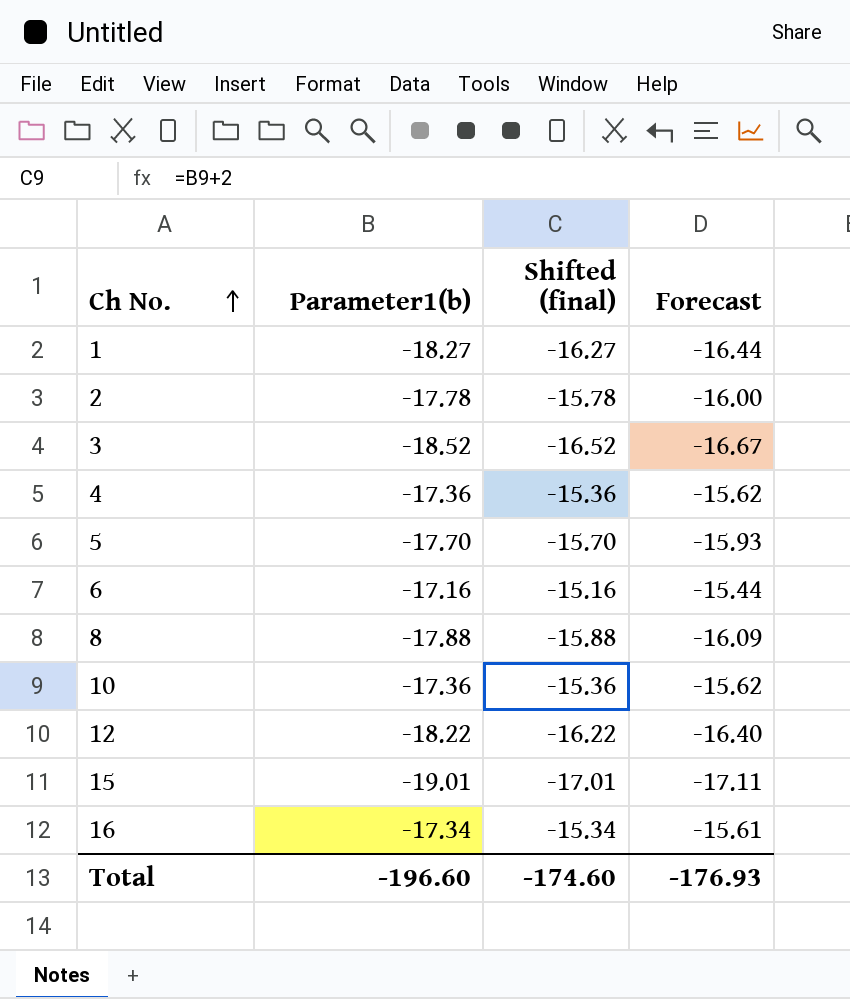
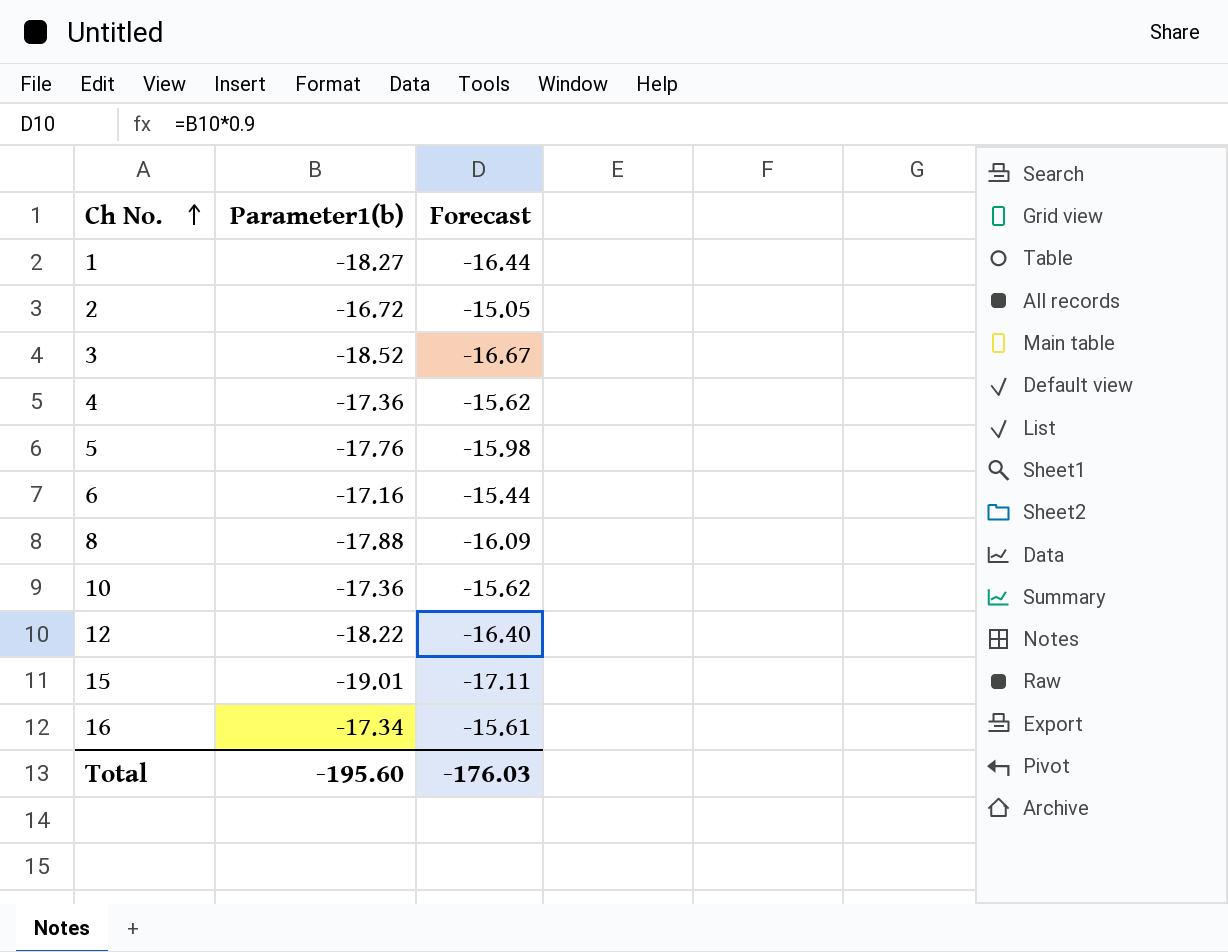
column Shifted (final) | formula: [Parameter1(b)] + 2 -> none
2 | Parameter1(b): -17.78 -> -16.72
2 | Forecast: -16.00 -> -15.05
5 | Parameter1(b): -17.70 -> -17.76
5 | Forecast: -15.93 -> -15.98
Total | Parameter1(b): -196.60 -> -195.60
Total | Forecast: -176.93 -> -176.03

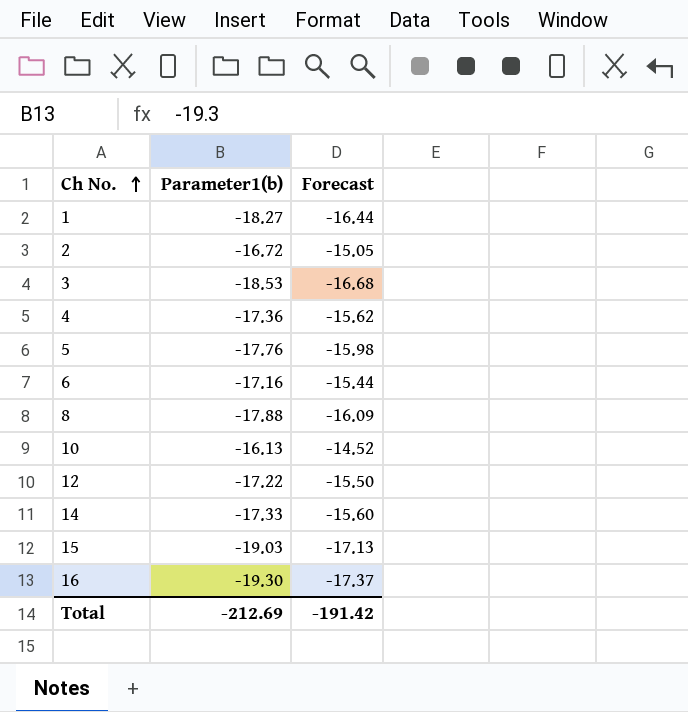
3 | Parameter1(b): -18.52 -> -18.53
3 | Forecast: -16.67 -> -16.68
10 | Parameter1(b): -17.36 -> -16.13
10 | Forecast: -15.62 -> -14.52
12 | Parameter1(b): -18.22 -> -17.22
12 | Forecast: -16.40 -> -15.50
row 14: none -> -17.33 | -15.60
15 | Parameter1(b): -19.01 -> -19.03
15 | Forecast: -17.11 -> -17.13
16 | Parameter1(b): -17.34 -> -19.30
16 | Forecast: -15.61 -> -17.37
Total | Parameter1(b): -195.60 -> -212.69
Total | Forecast: -176.03 -> -191.42

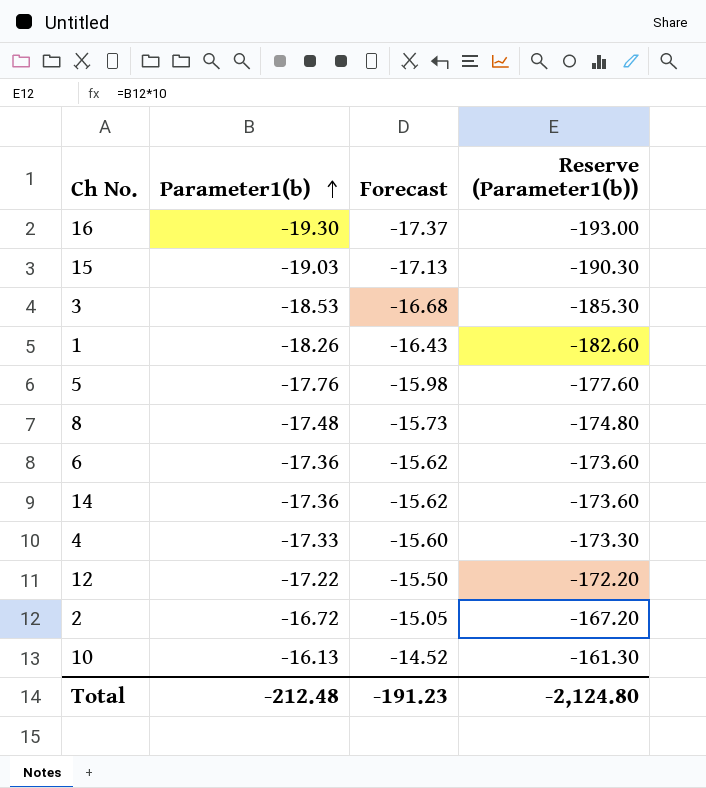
row order: Ch No. ascending -> Parameter1(b) ascending
column Reserve (Parameter1(b)) | formula: none -> [Parameter1(b)] * 10
1 | Parameter1(b): -18.27 -> -18.26
1 | Forecast: -16.44 -> -16.43
8 | Parameter1(b): -17.88 -> -17.48
8 | Forecast: -16.09 -> -15.73
6 | Parameter1(b): -17.16 -> -17.36
6 | Forecast: -15.44 -> -15.62
14 | Parameter1(b): -17.33 -> -17.36
14 | Forecast: -15.60 -> -15.62
4 | Parameter1(b): -17.36 -> -17.33
4 | Forecast: -15.62 -> -15.60
Total | Parameter1(b): -212.69 -> -212.48
Total | Forecast: -191.42 -> -191.23

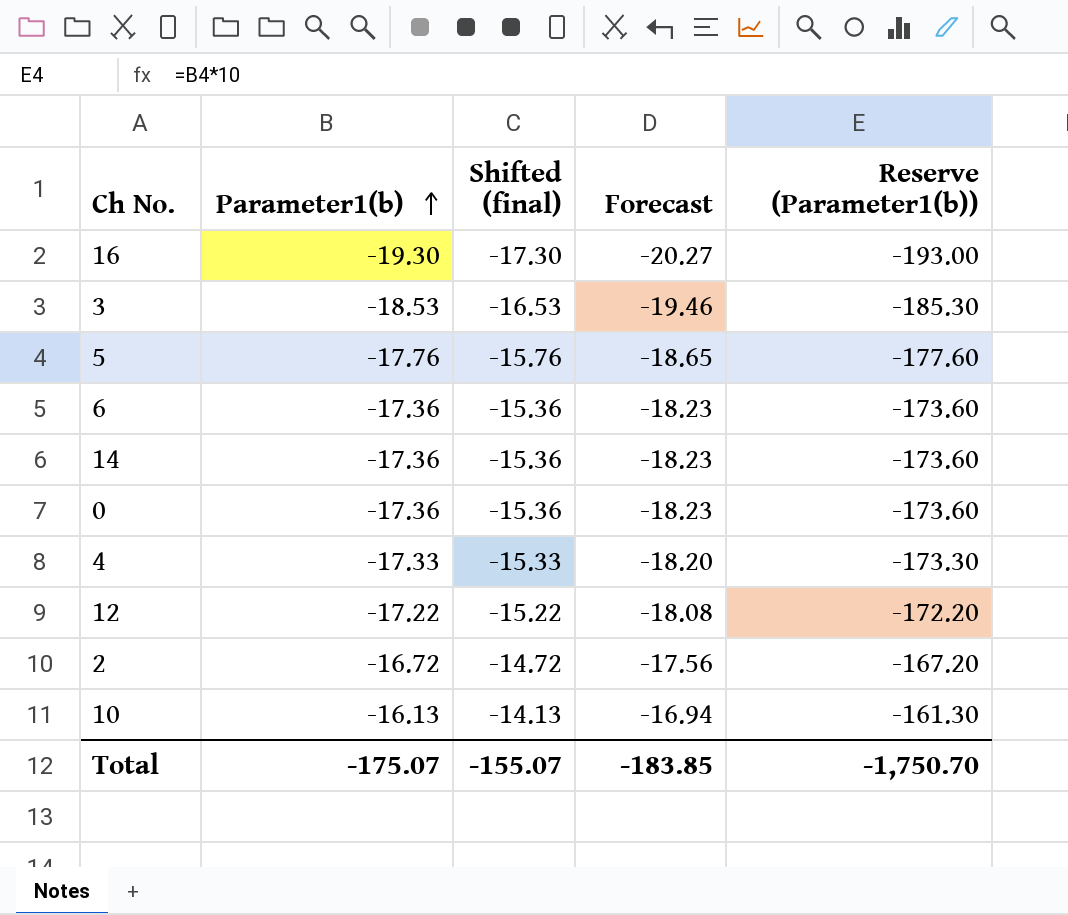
column Shifted (final) | formula: none -> [Parameter1(b)] + 2
column Forecast | formula: [Parameter1(b)] * 0.9 -> [Parameter1(b)] * 1.05
row 15: -19.03 | -17.13 | -190.30 -> none
row 1: -18.26 | -16.43 | -182.60 -> none
row 8: -17.48 | -15.73 | -174.80 -> none
row 0: none -> -17.36 | -15.36 | -18.23 | -173.60
Total | Parameter1(b): -212.48 -> -175.07
Total | Forecast: -191.23 -> -183.85
Total | Reserve (Parameter1(b)): -2,124.80 -> -1,750.70

